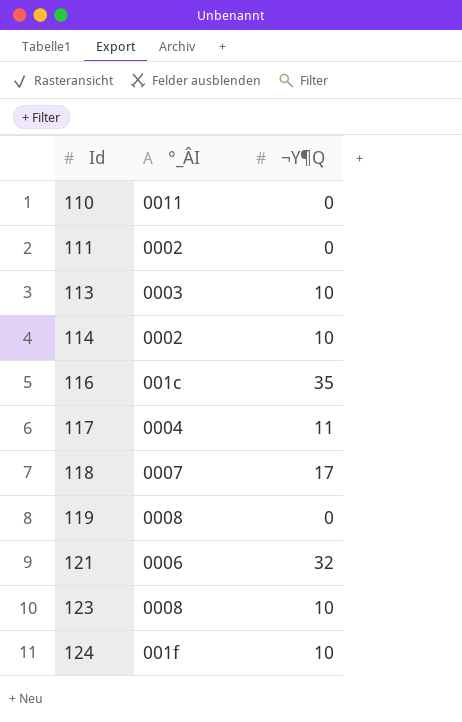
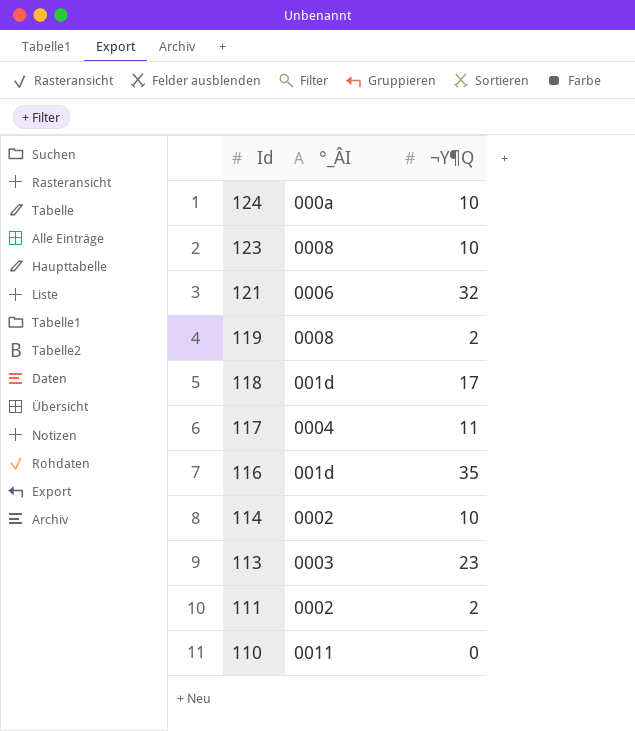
row order: Id ascending -> Id descending
124 | °_ÂI: 001f -> 000a
119 | ¬Y¶Q: 0 -> 2
118 | °_ÂI: 0007 -> 001d
116 | °_ÂI: 001c -> 001d
113 | ¬Y¶Q: 10 -> 23
111 | ¬Y¶Q: 0 -> 2

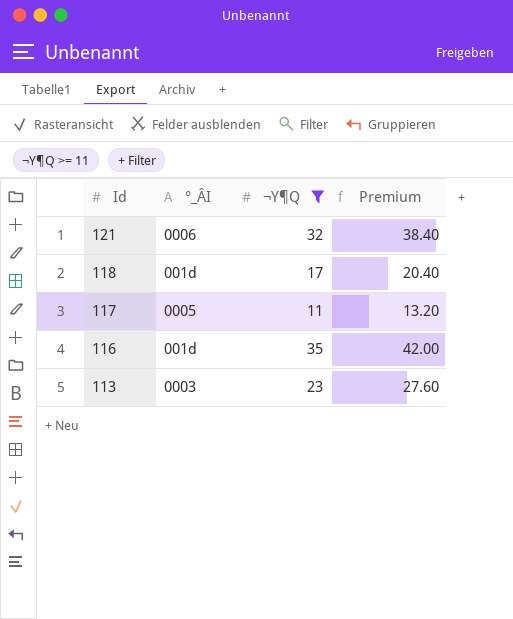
filter: none -> ¬Y¶Q >= 11
column Premium | formula: none -> [¬Y¶Q] * 1.2
117 | °_ÂI: 0004 -> 0005

